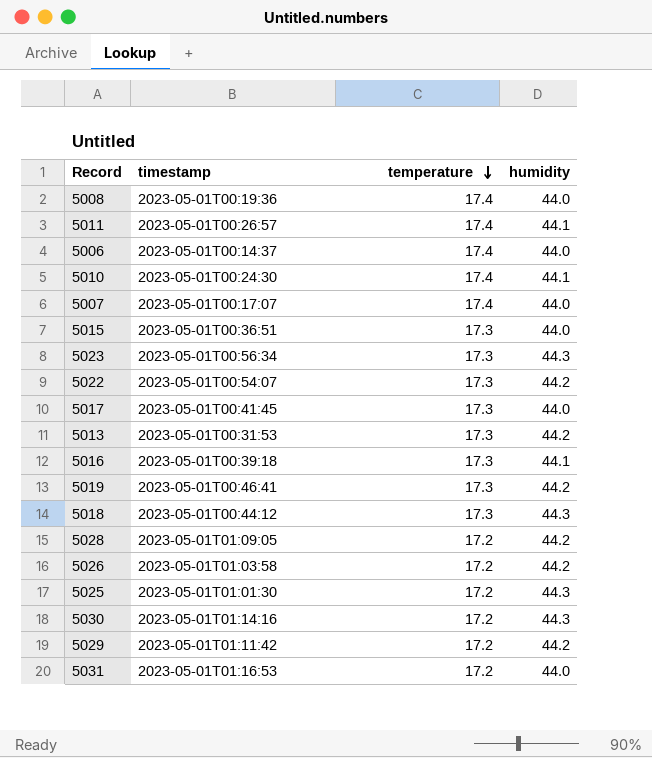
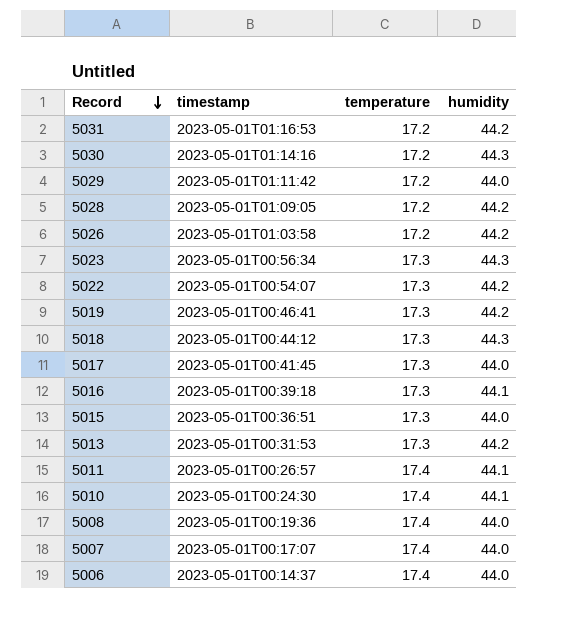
row order: temperature descending -> Record descending
row 5025: 2023-05-01T01:01:30 | 17.2 | 44.3 -> none
5031 | humidity: 44.0 -> 44.2
5029 | humidity: 44.2 -> 44.0

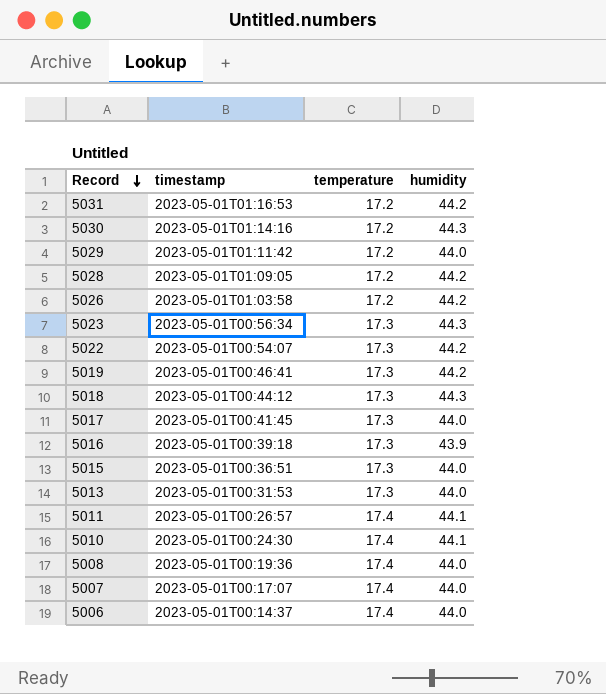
5016 | humidity: 44.1 -> 43.9
5013 | humidity: 44.2 -> 44.0

